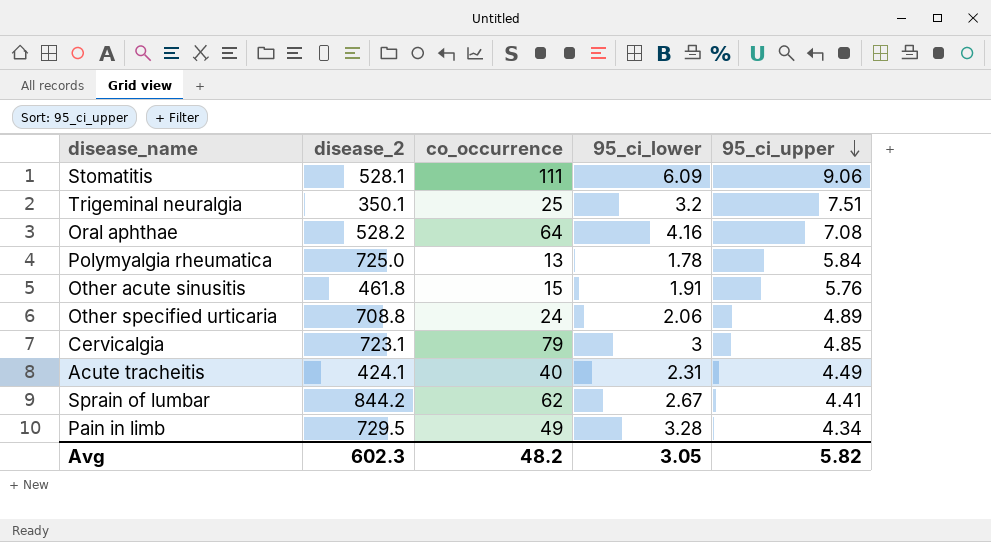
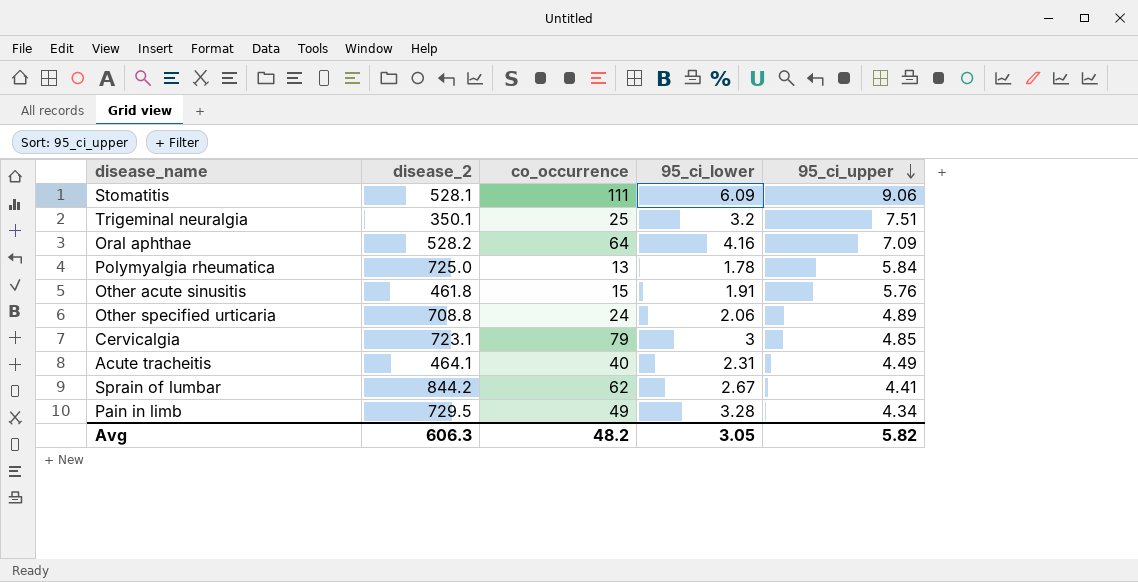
Oral aphthae | 95_ci_upper: 7.08 -> 7.09
Acute tracheitis | disease_2: 424.1 -> 464.1
Avg | disease_2: 602.3 -> 606.3

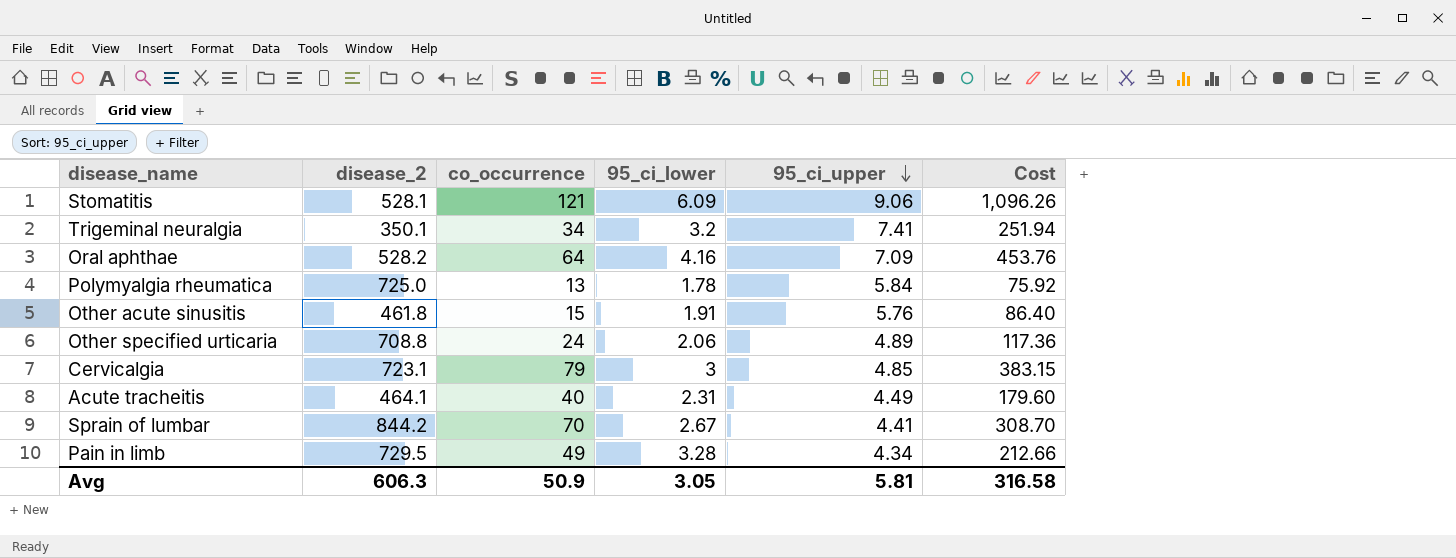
column Cost | formula: none -> [co_occurrence] * [95_ci_upper]
Stomatitis | co_occurrence: 111 -> 121
Trigeminal neuralgia | co_occurrence: 25 -> 34
Trigeminal neuralgia | 95_ci_upper: 7.51 -> 7.41
Sprain of lumbar | co_occurrence: 62 -> 70
Avg | co_occurrence: 48.2 -> 50.9
Avg | 95_ci_upper: 5.82 -> 5.81

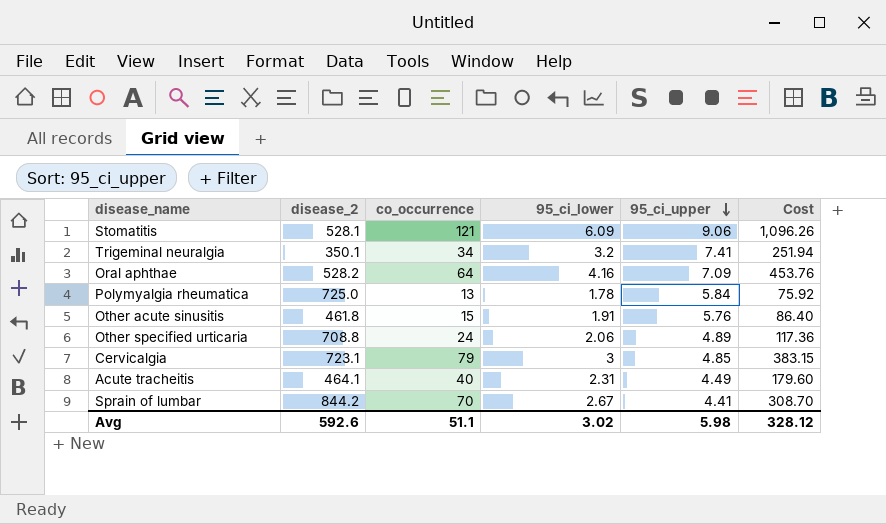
row Pain in limb: 729.5 | 49 | 3.28 | 4.34 | 212.66 -> none
Avg | disease_2: 606.3 -> 592.6
Avg | co_occurrence: 50.9 -> 51.1
Avg | 95_ci_lower: 3.05 -> 3.02
Avg | 95_ci_upper: 5.81 -> 5.98
Avg | Cost: 316.58 -> 328.12

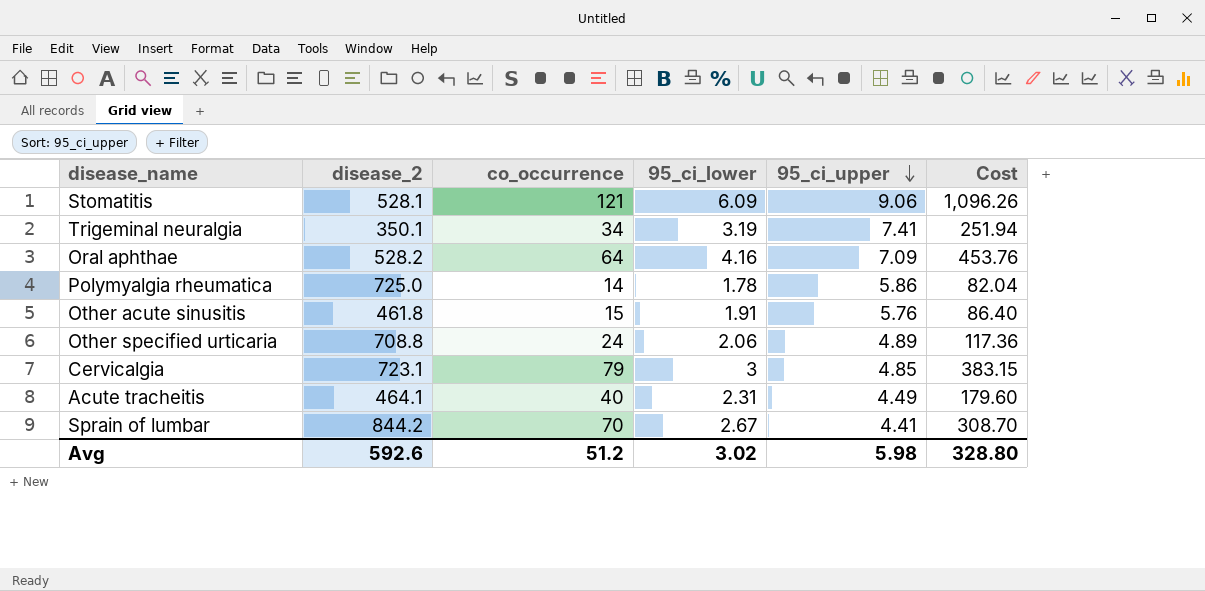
Trigeminal neuralgia | 95_ci_lower: 3.2 -> 3.19
Polymyalgia rheumatica | co_occurrence: 13 -> 14
Polymyalgia rheumatica | 95_ci_upper: 5.84 -> 5.86
Polymyalgia rheumatica | Cost: 75.92 -> 82.04
Avg | co_occurrence: 51.1 -> 51.2
Avg | Cost: 328.12 -> 328.80

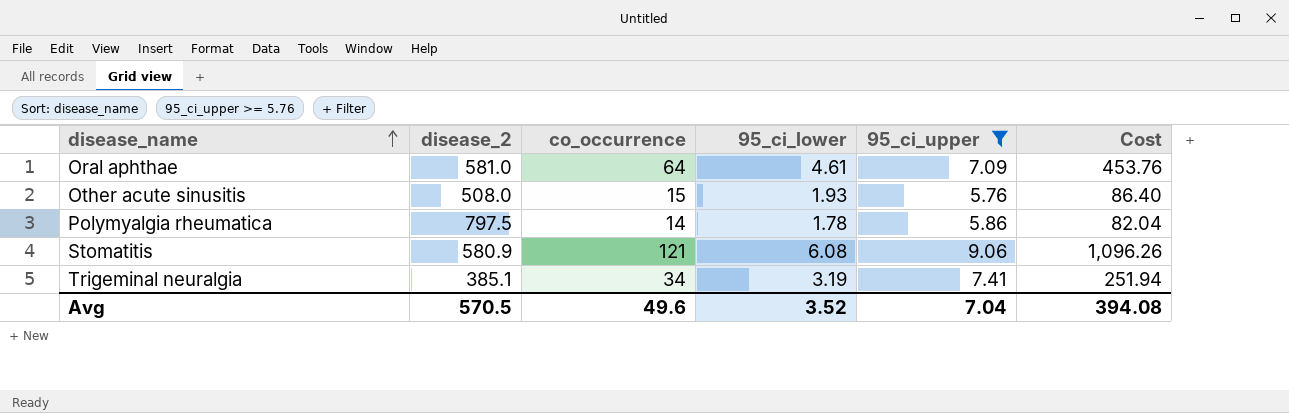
filter: none -> 95_ci_upper >= 5.76
row order: 95_ci_upper descending -> disease_name ascending
Oral aphthae | disease_2: 528.2 -> 581.0
Oral aphthae | 95_ci_lower: 4.16 -> 4.61
Other acute sinusitis | disease_2: 461.8 -> 508.0
Other acute sinusitis | 95_ci_lower: 1.91 -> 1.93
Polymyalgia rheumatica | disease_2: 725.0 -> 797.5
Stomatitis | disease_2: 528.1 -> 580.9
Stomatitis | 95_ci_lower: 6.09 -> 6.08
Trigeminal neuralgia | disease_2: 350.1 -> 385.1
Avg | disease_2: 592.6 -> 570.5
Avg | co_occurrence: 51.2 -> 49.6
Avg | 95_ci_lower: 3.02 -> 3.52
Avg | 95_ci_upper: 5.98 -> 7.04
Avg | Cost: 328.80 -> 394.08

